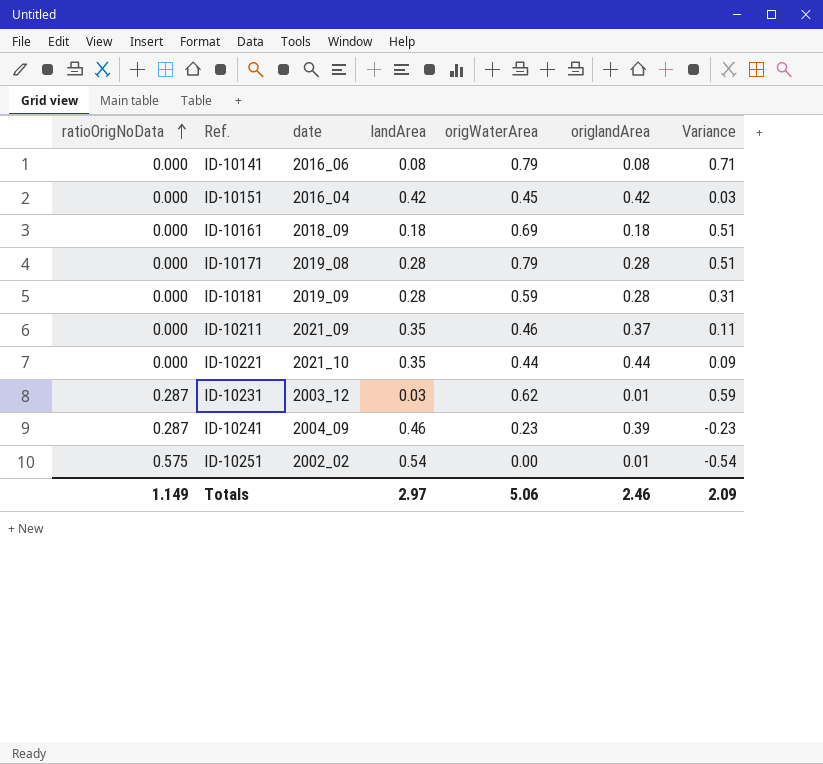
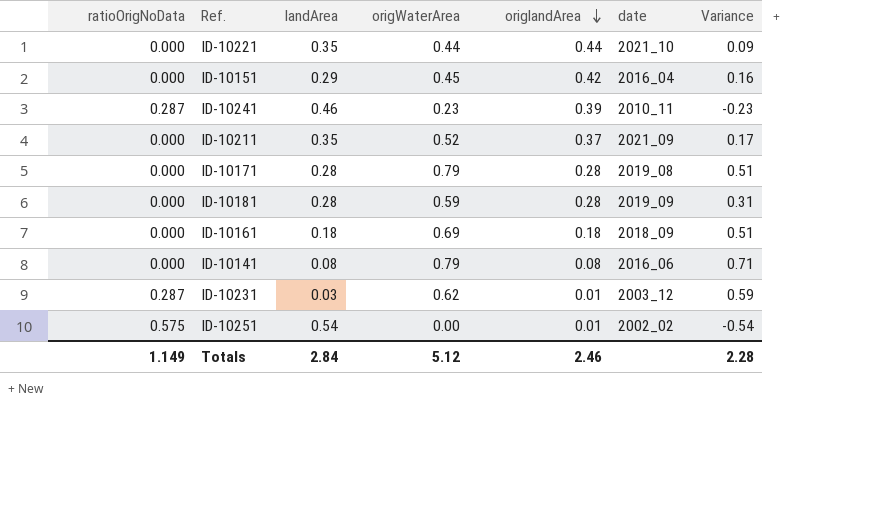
row order: ratioOrigNoData ascending -> origlandArea descending
column date | position: 3 -> 6
ID-10151 | landArea: 0.42 -> 0.29
ID-10151 | Variance: 0.03 -> 0.16
ID-10241 | date: 2004_09 -> 2010_11
ID-10211 | origWaterArea: 0.46 -> 0.52
ID-10211 | Variance: 0.11 -> 0.17
Totals | landArea: 2.97 -> 2.84
Totals | origWaterArea: 5.06 -> 5.12
Totals | Variance: 2.09 -> 2.28

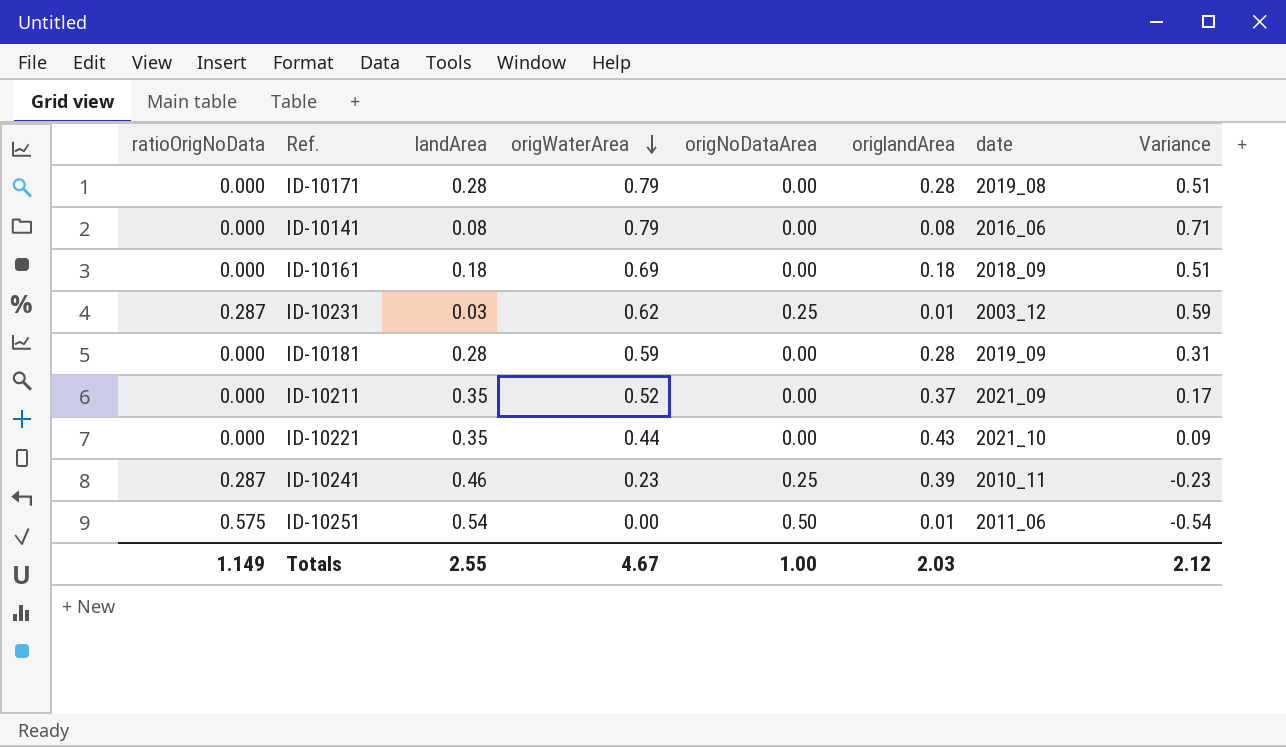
row order: origlandArea descending -> origWaterArea descending
column origNoDataArea | position: none -> 5
row ID-10151: 0.000 | 0.29 | 0.45 | 0.42 | 2016_04 | 0.16 -> none
ID-10221 | origlandArea: 0.44 -> 0.43
ID-10251 | date: 2002_02 -> 2011_06
Totals | landArea: 2.84 -> 2.55
Totals | origWaterArea: 5.12 -> 4.67
Totals | origlandArea: 2.46 -> 2.03
Totals | Variance: 2.28 -> 2.12

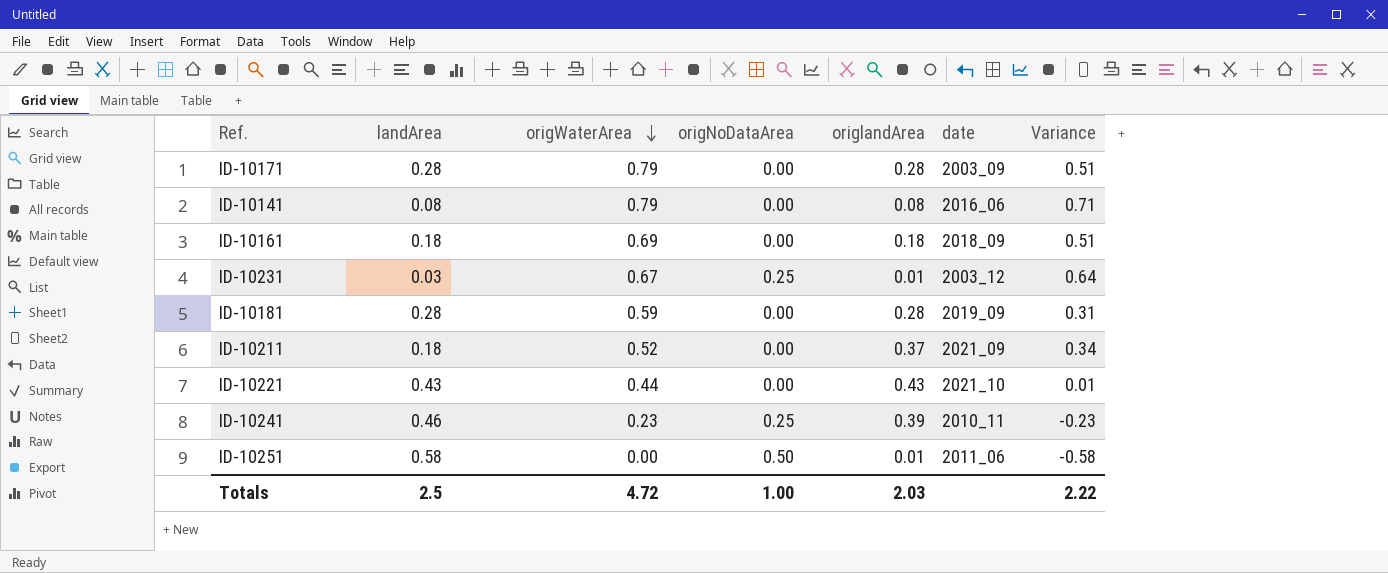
column ratioOrigNoData | position: 1 -> none
ID-10171 | date: 2019_08 -> 2003_09
ID-10231 | origWaterArea: 0.62 -> 0.67
ID-10231 | Variance: 0.59 -> 0.64
ID-10211 | landArea: 0.35 -> 0.18
ID-10211 | Variance: 0.17 -> 0.34
ID-10221 | landArea: 0.35 -> 0.43
ID-10221 | Variance: 0.09 -> 0.01
ID-10251 | landArea: 0.54 -> 0.58
ID-10251 | Variance: -0.54 -> -0.58
Totals | landArea: 2.55 -> 2.5
Totals | origWaterArea: 4.67 -> 4.72
Totals | Variance: 2.12 -> 2.22

